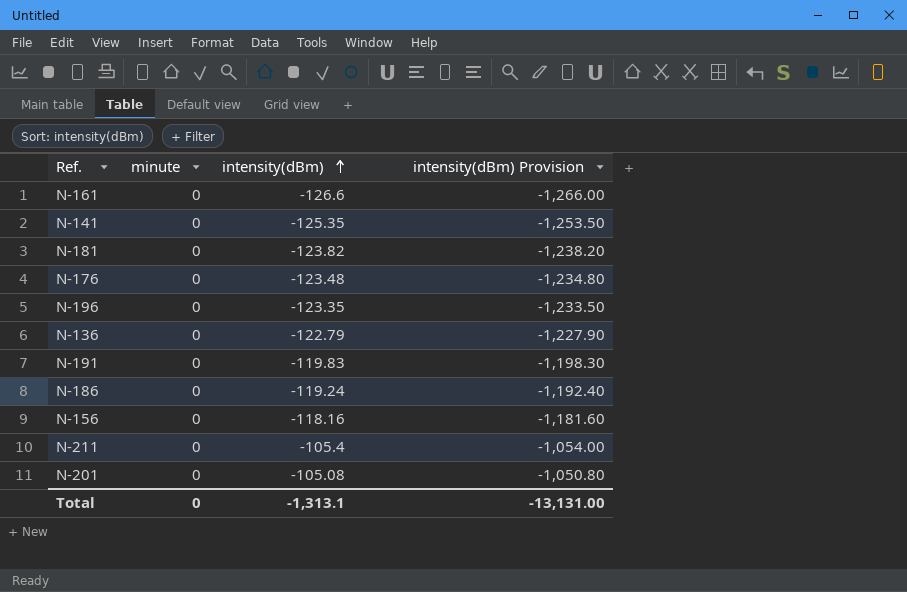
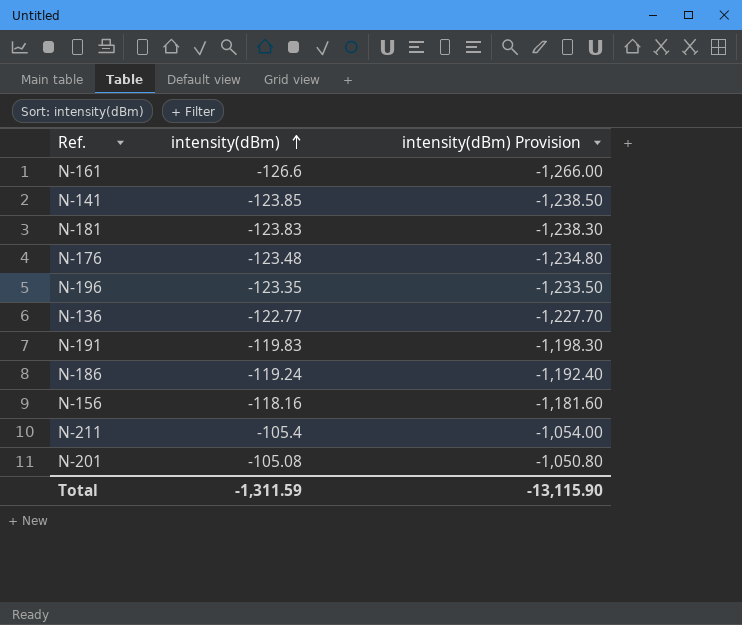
column minute | position: 2 -> none
N-141 | intensity(dBm): -125.35 -> -123.85
N-141 | intensity(dBm) Provision: -1,253.50 -> -1,238.50
N-181 | intensity(dBm): -123.82 -> -123.83
N-181 | intensity(dBm) Provision: -1,238.20 -> -1,238.30
N-136 | intensity(dBm): -122.79 -> -122.77
N-136 | intensity(dBm) Provision: -1,227.90 -> -1,227.70
Total | intensity(dBm): -1,313.1 -> -1,311.59
Total | intensity(dBm) Provision: -13,131.00 -> -13,115.90

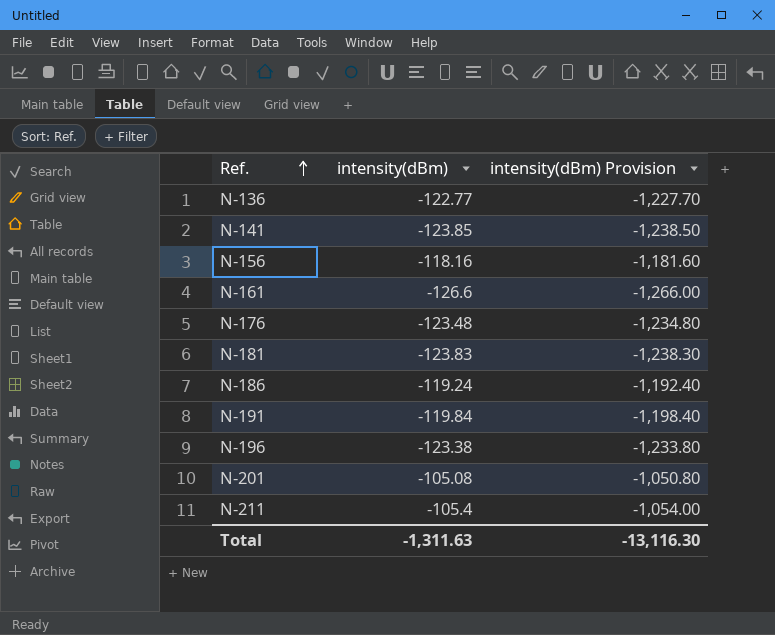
row order: intensity(dBm) ascending -> Ref. ascending
N-191 | intensity(dBm): -119.83 -> -119.84
N-191 | intensity(dBm) Provision: -1,198.30 -> -1,198.40
N-196 | intensity(dBm): -123.35 -> -123.38
N-196 | intensity(dBm) Provision: -1,233.50 -> -1,233.80
Total | intensity(dBm): -1,311.59 -> -1,311.63
Total | intensity(dBm) Provision: -13,115.90 -> -13,116.30

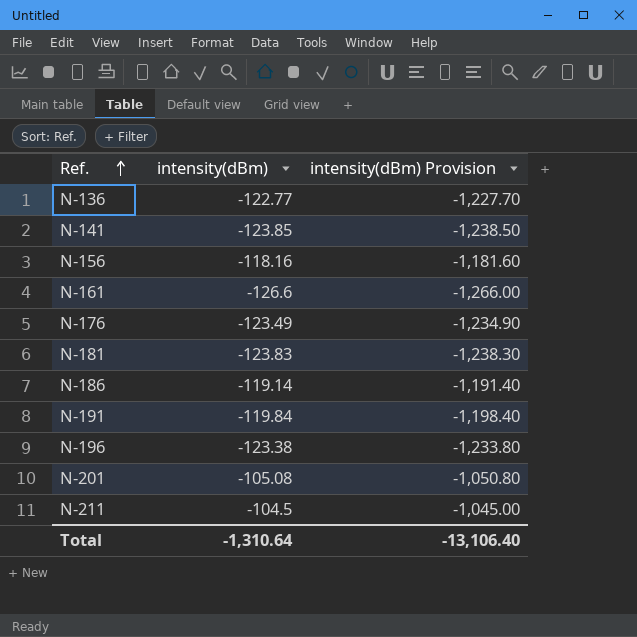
N-176 | intensity(dBm): -123.48 -> -123.49
N-176 | intensity(dBm) Provision: -1,234.80 -> -1,234.90
N-186 | intensity(dBm): -119.24 -> -119.14
N-186 | intensity(dBm) Provision: -1,192.40 -> -1,191.40
N-211 | intensity(dBm): -105.4 -> -104.5
N-211 | intensity(dBm) Provision: -1,054.00 -> -1,045.00
Total | intensity(dBm): -1,311.63 -> -1,310.64
Total | intensity(dBm) Provision: -13,116.30 -> -13,106.40

